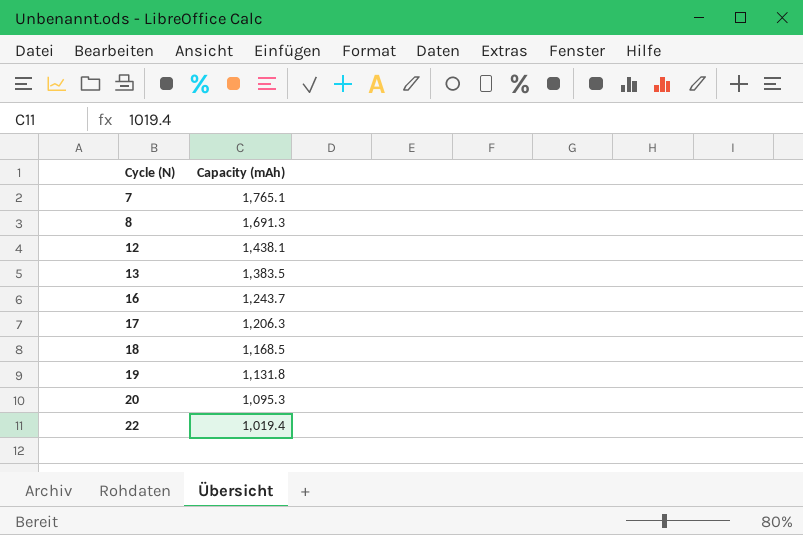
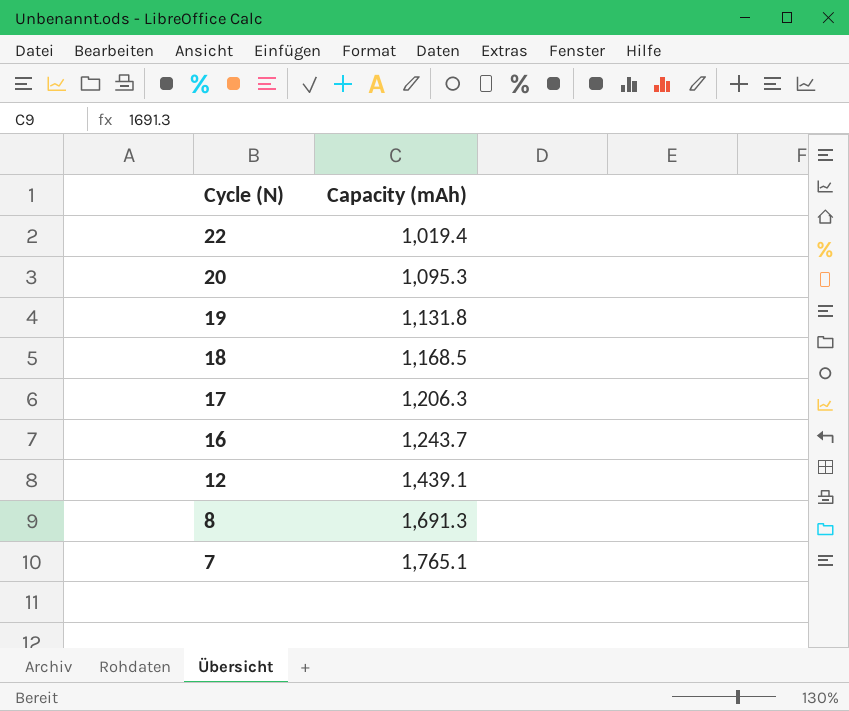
row order: Cycle (N) ascending -> Cycle (N) descending
row 13: 1,383.5 -> none
12 | Capacity (mAh): 1,438.1 -> 1,439.1

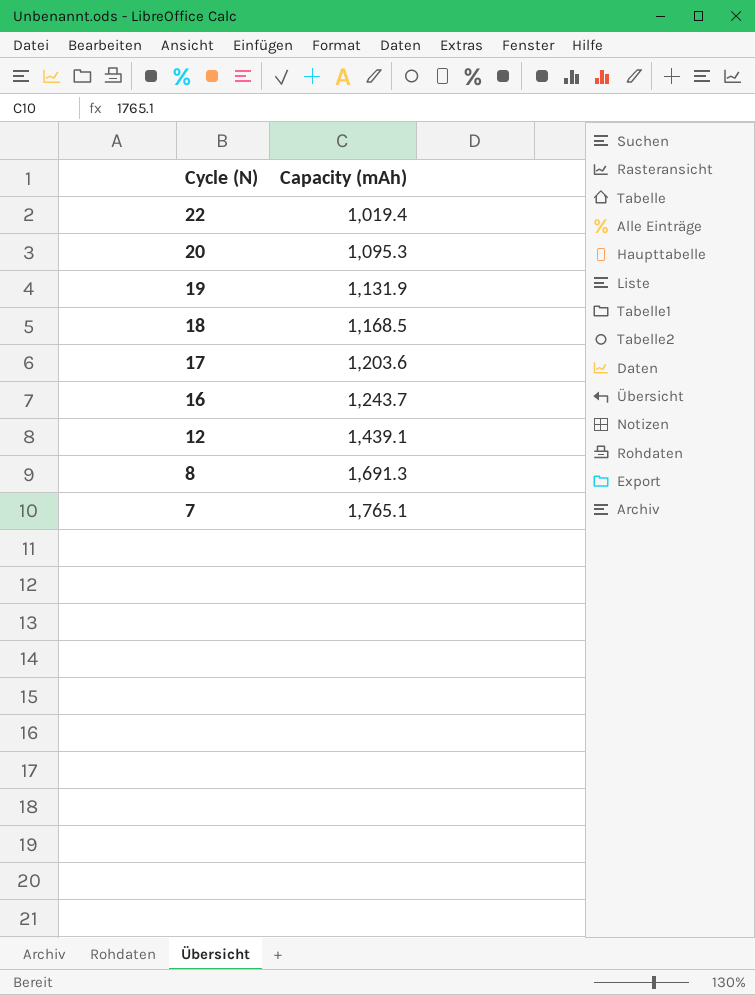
19 | Capacity (mAh): 1,131.8 -> 1,131.9
17 | Capacity (mAh): 1,206.3 -> 1,203.6

